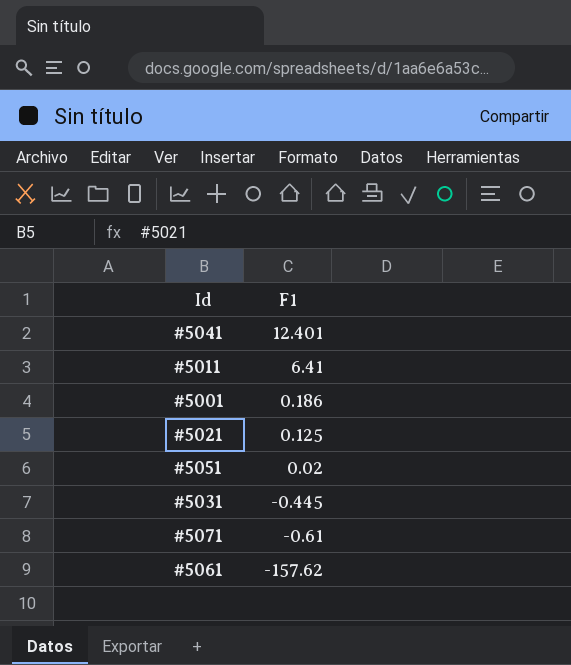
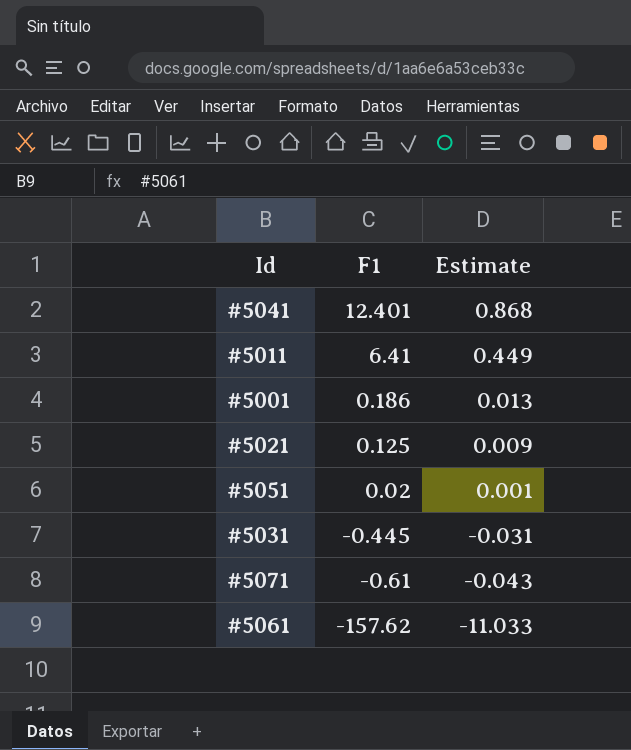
column Estimate | formula: none -> [F1] * 0.07

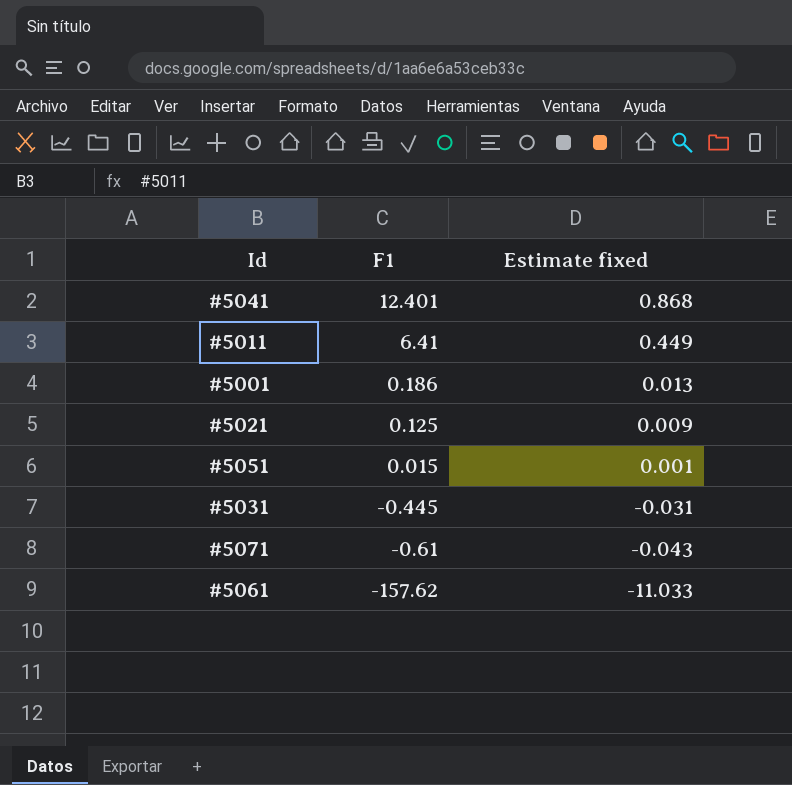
column name: Estimate -> Estimate fixed
#5051 | F1: 0.02 -> 0.015

